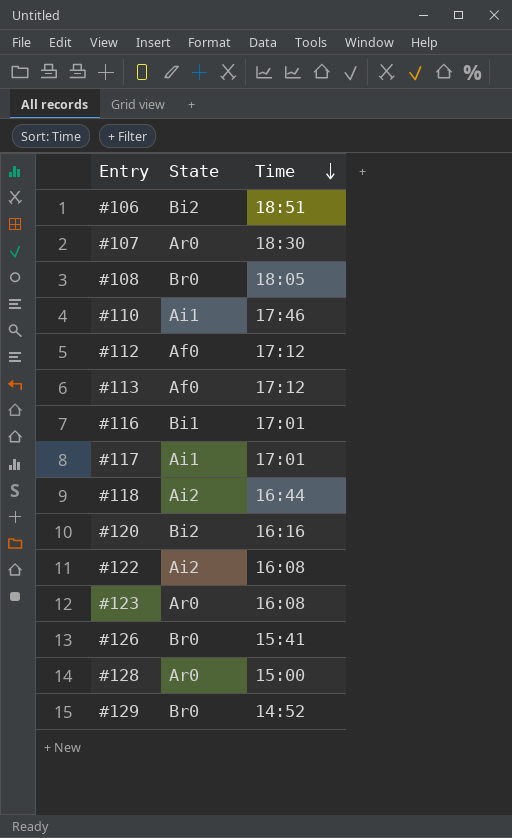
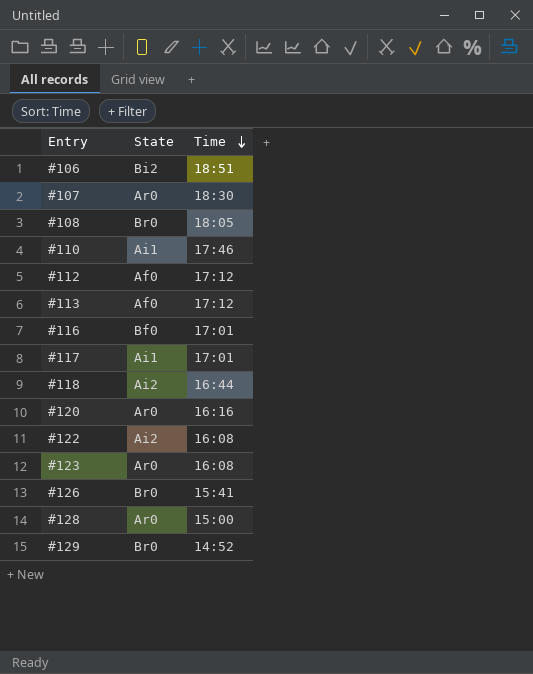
#116 | State: Bi1 -> Bf0
#120 | State: Bi2 -> Ar0

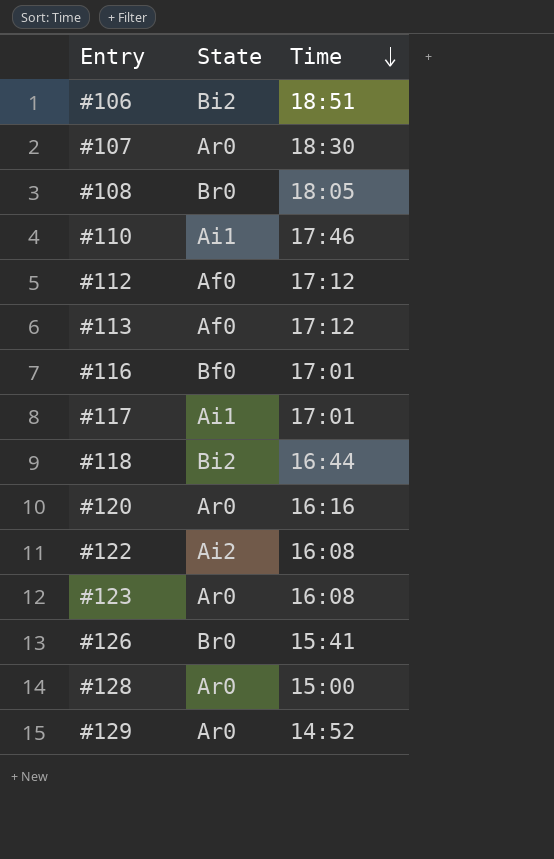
#118 | State: Ai2 -> Bi2
#129 | State: Br0 -> Ar0

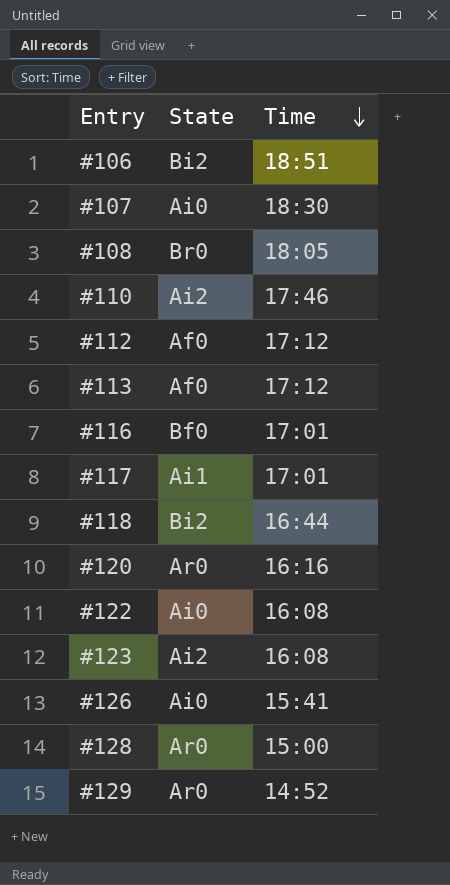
#107 | State: Ar0 -> Ai0
#110 | State: Ai1 -> Ai2
#122 | State: Ai2 -> Ai0
#123 | State: Ar0 -> Ai2
#126 | State: Br0 -> Ai0

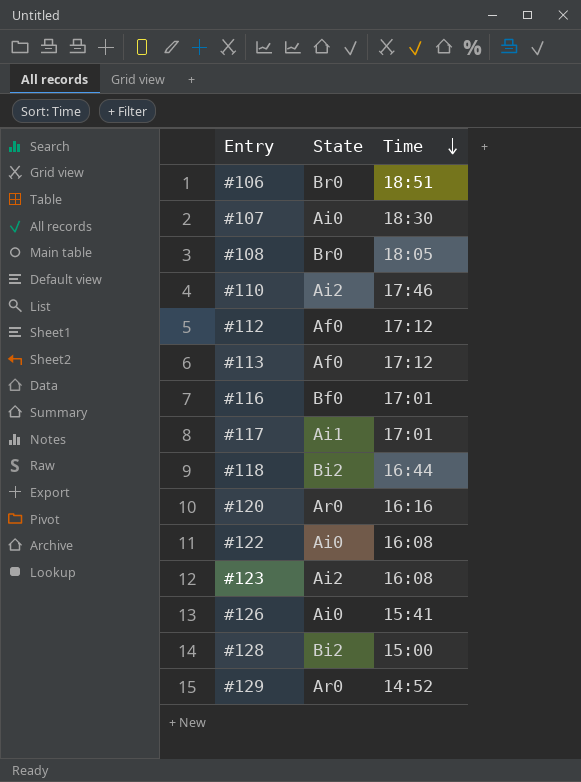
#106 | State: Bi2 -> Br0
#128 | State: Ar0 -> Bi2

